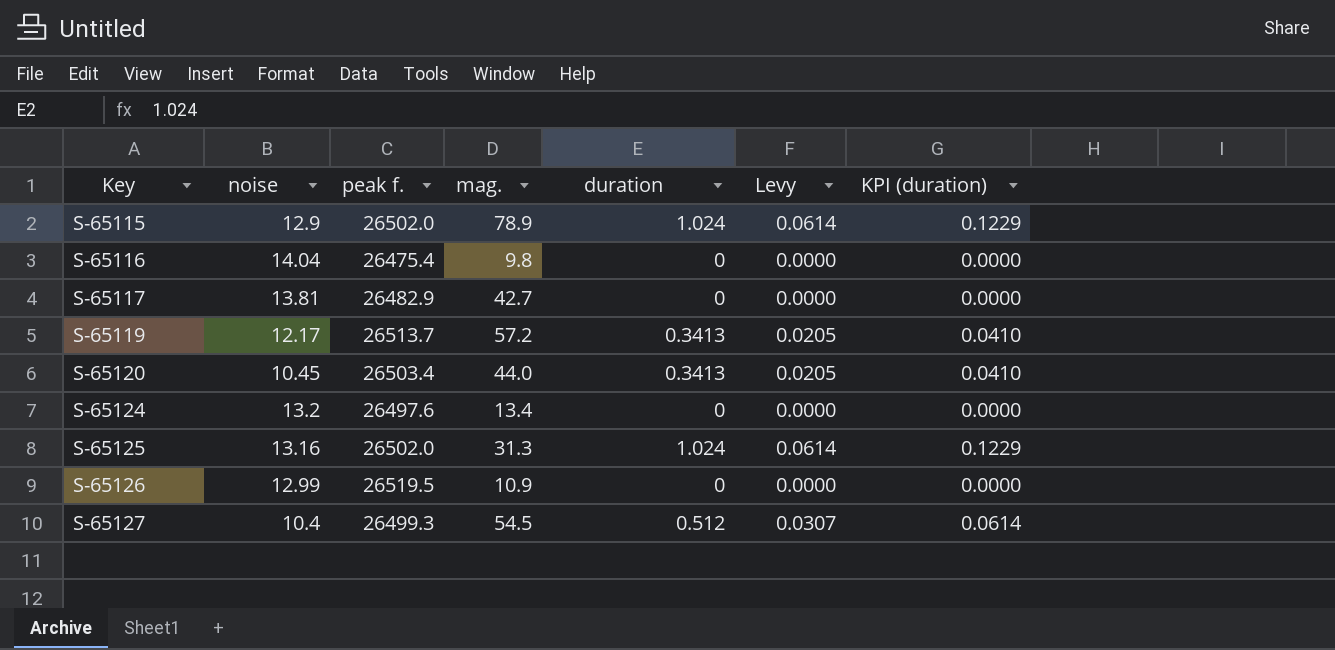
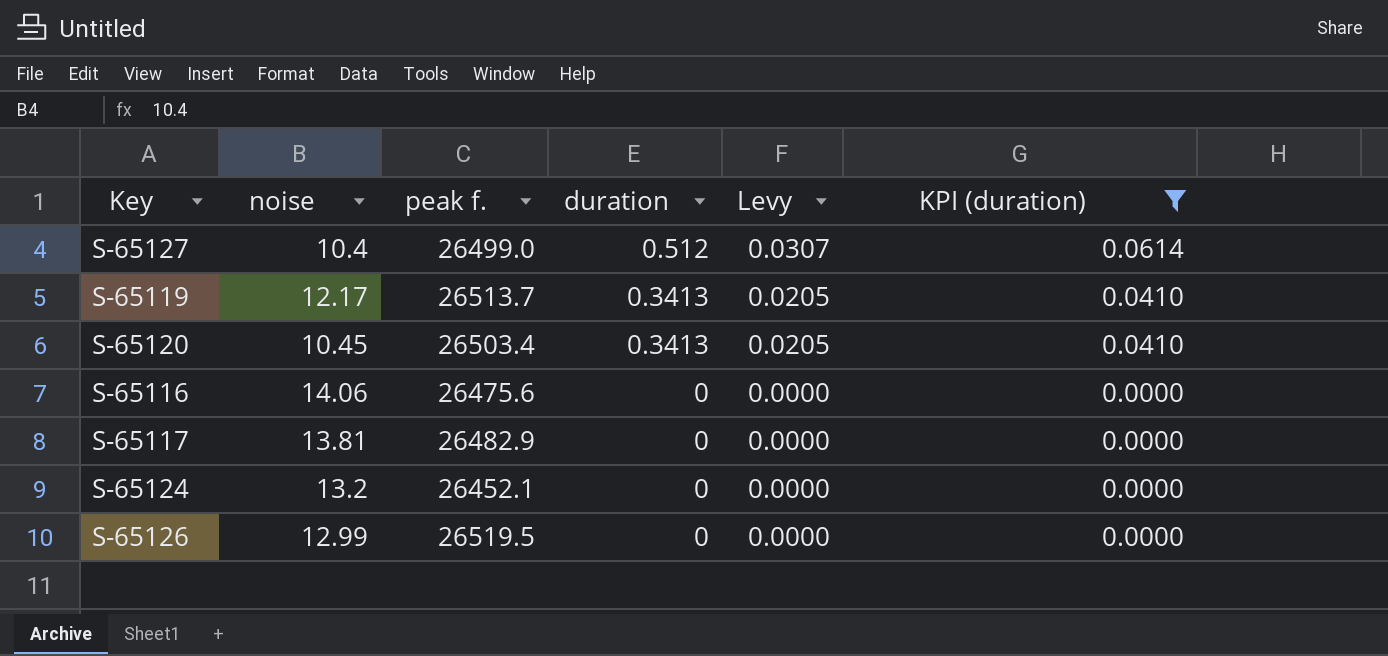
filter: none -> KPI (duration) != 0.1229
row order: Key ascending -> duration descending
column mag. | position: 4 -> none
S-65127 | peak f.: 26499.3 -> 26499.0
S-65116 | noise: 14.04 -> 14.06
S-65116 | peak f.: 26475.4 -> 26475.6
S-65124 | peak f.: 26497.6 -> 26452.1

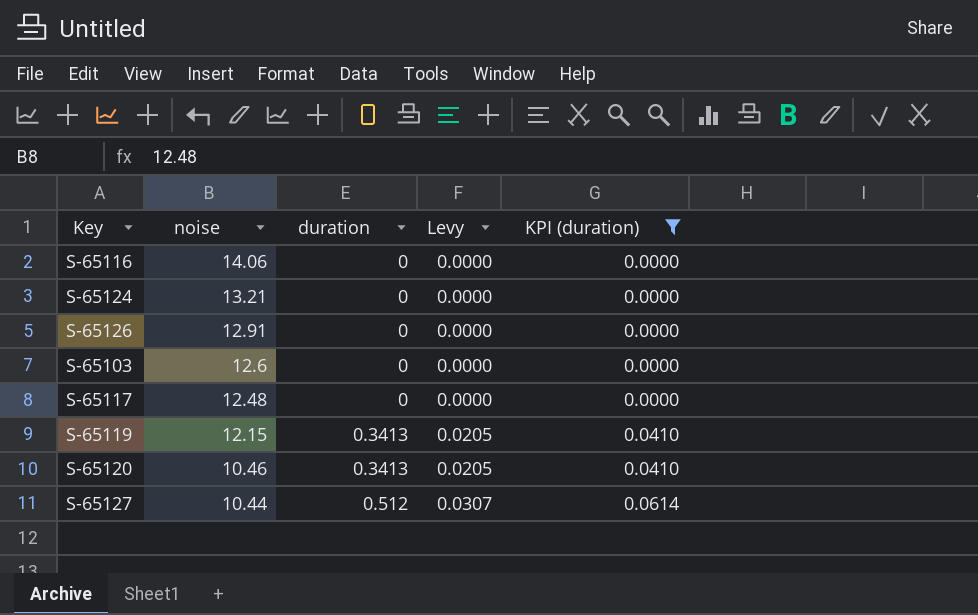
row order: duration descending -> noise descending
column peak f. | position: 3 -> none
S-65124 | noise: 13.2 -> 13.21
S-65126 | noise: 12.99 -> 12.91
row S-65103: none -> 12.6 | 0 | 0.0000 | 0.0000
S-65117 | noise: 13.81 -> 12.48
S-65119 | noise: 12.17 -> 12.15
S-65120 | noise: 10.45 -> 10.46
S-65127 | noise: 10.4 -> 10.44

